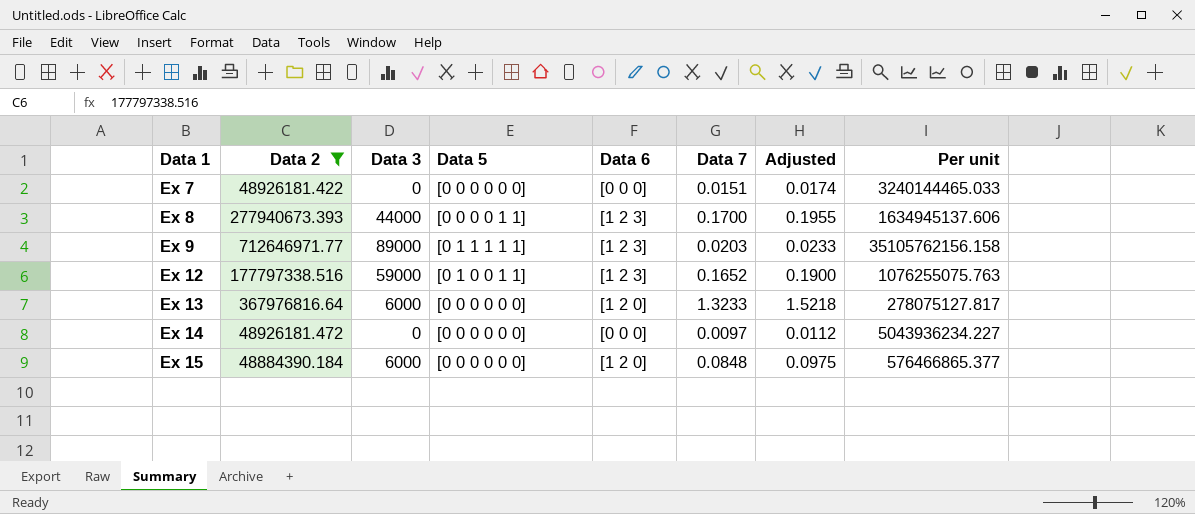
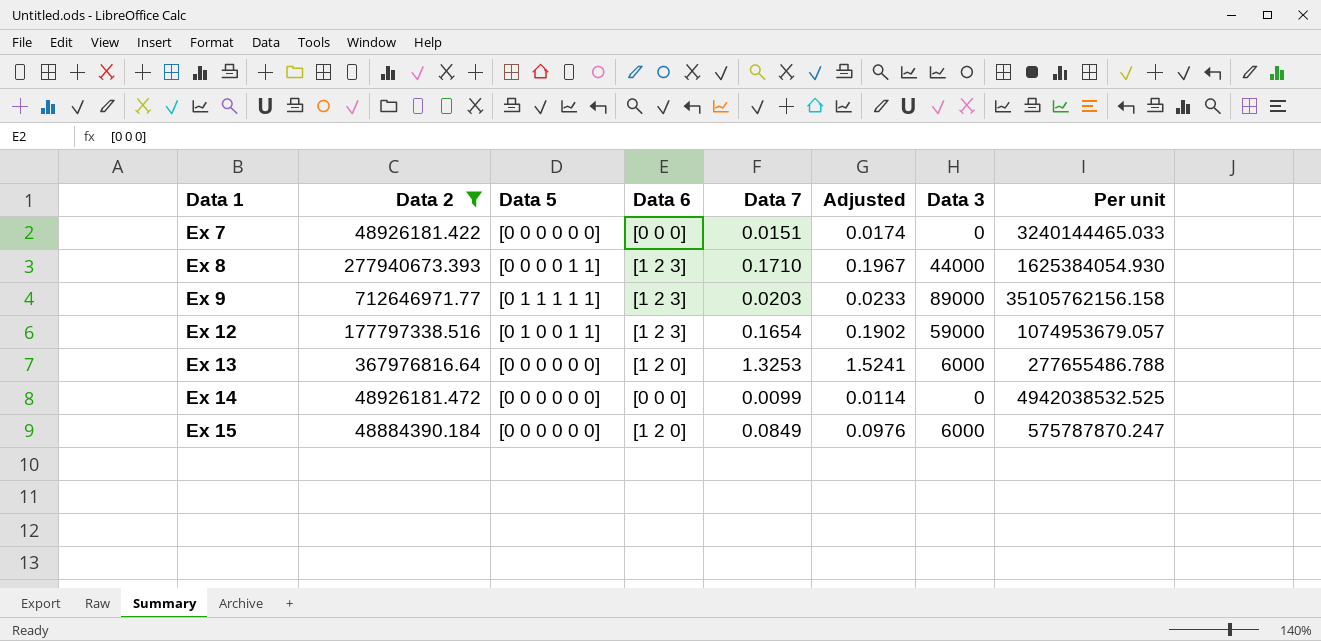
column Data 3 | position: 3 -> 7
Ex 8 | Data 7: 0.1700 -> 0.1710
Ex 8 | Adjusted: 0.1955 -> 0.1967
Ex 8 | Per unit: 1634945137.606 -> 1625384054.930
Ex 12 | Data 7: 0.1652 -> 0.1654
Ex 12 | Adjusted: 0.1900 -> 0.1902
Ex 12 | Per unit: 1076255075.763 -> 1074953679.057
Ex 13 | Data 7: 1.3233 -> 1.3253
Ex 13 | Adjusted: 1.5218 -> 1.5241
Ex 13 | Per unit: 278075127.817 -> 277655486.788
Ex 14 | Data 7: 0.0097 -> 0.0099
Ex 14 | Adjusted: 0.0112 -> 0.0114
Ex 14 | Per unit: 5043936234.227 -> 4942038532.525
Ex 15 | Data 7: 0.0848 -> 0.0849
Ex 15 | Adjusted: 0.0975 -> 0.0976
Ex 15 | Per unit: 576466865.377 -> 575787870.247

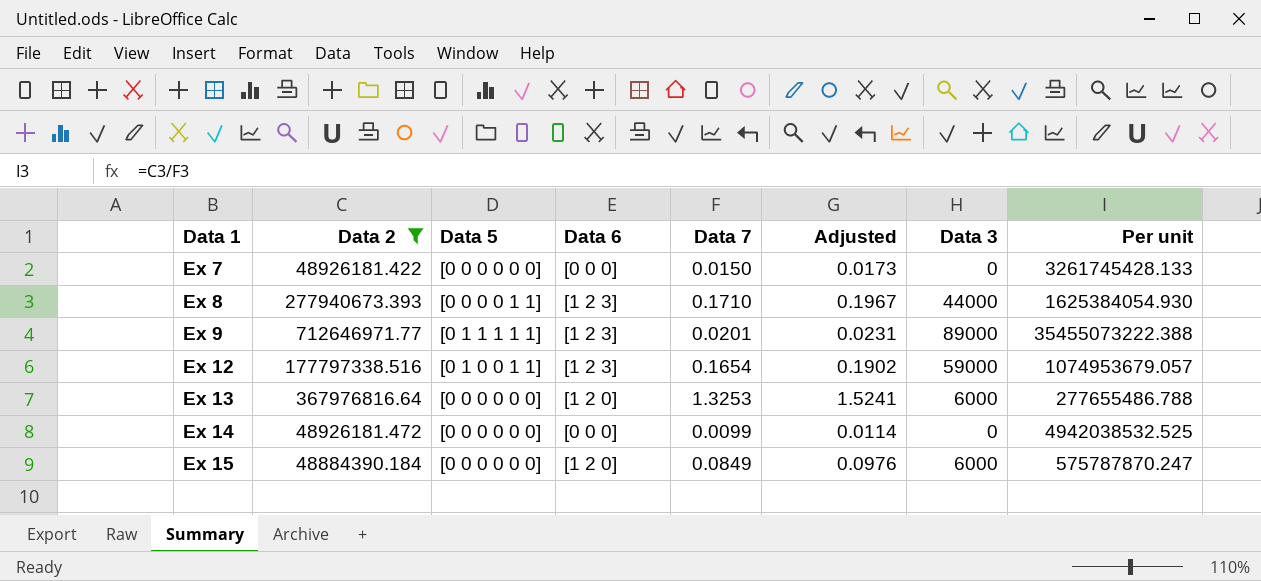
Ex 7 | Data 7: 0.0151 -> 0.0150
Ex 7 | Adjusted: 0.0174 -> 0.0173
Ex 7 | Per unit: 3240144465.033 -> 3261745428.133
Ex 9 | Data 7: 0.0203 -> 0.0201
Ex 9 | Adjusted: 0.0233 -> 0.0231
Ex 9 | Per unit: 35105762156.158 -> 35455073222.388

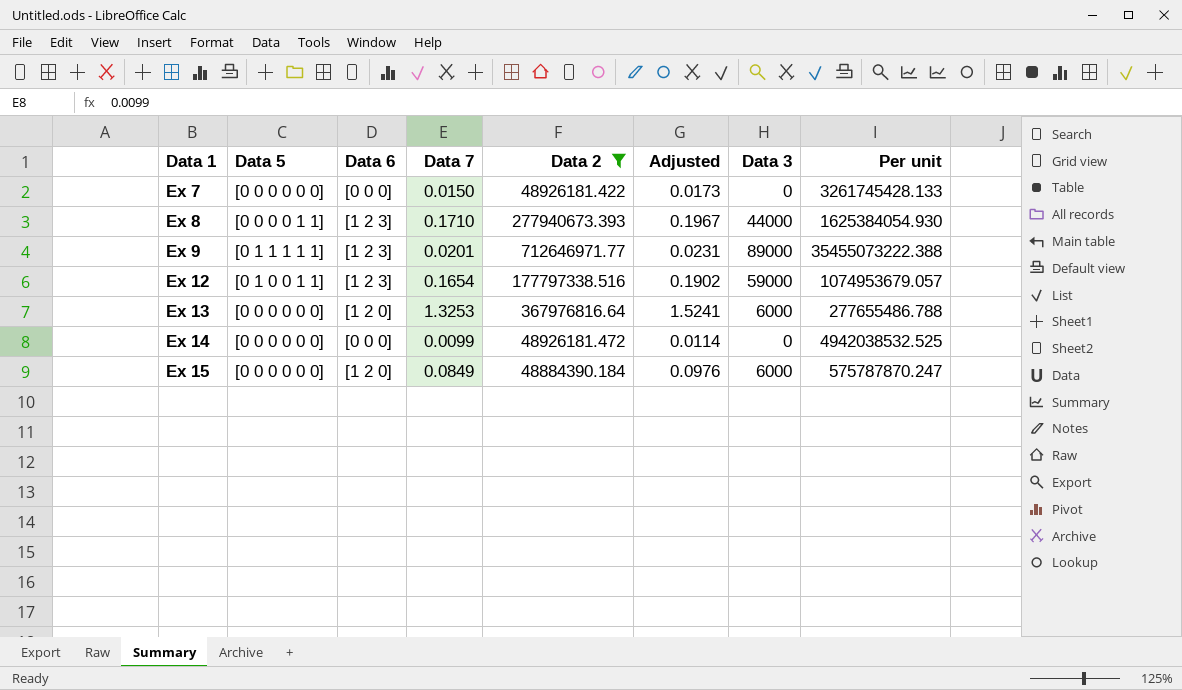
column Data 2 | position: 2 -> 5

